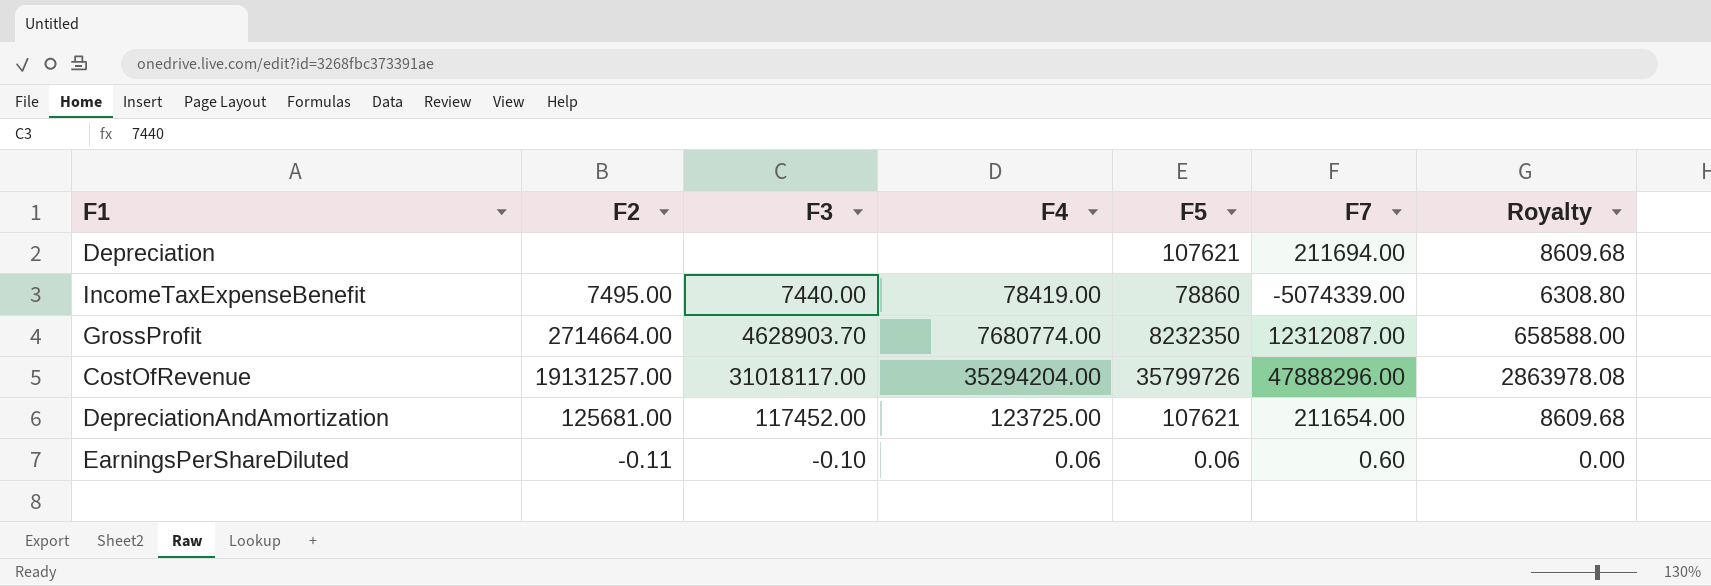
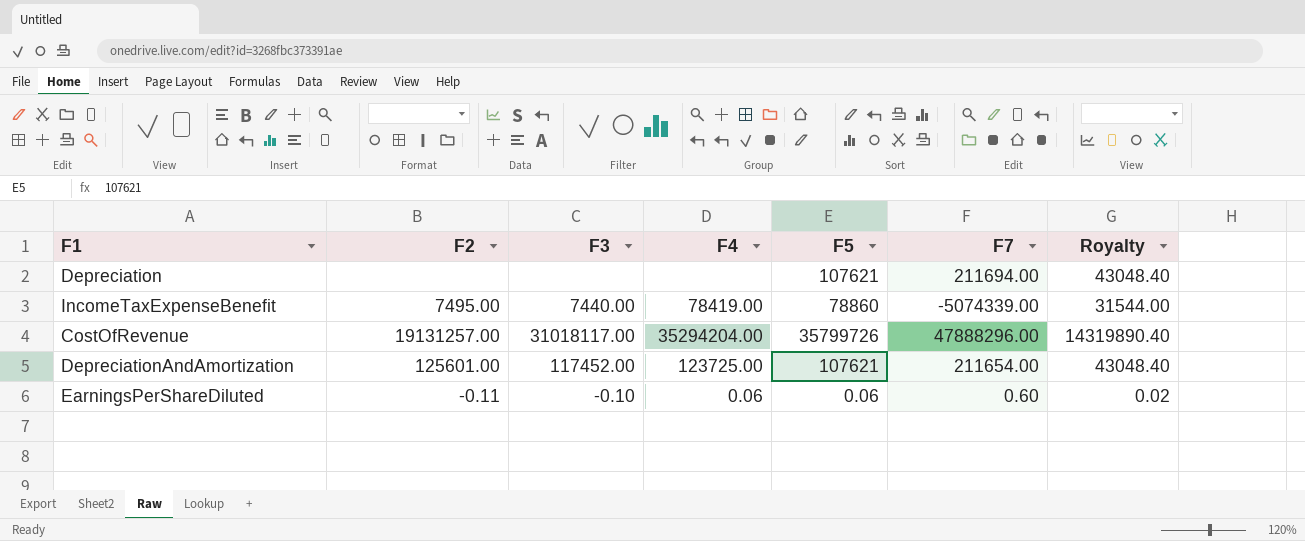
column Royalty | formula: [F5] * 0.08 -> [F5] * 0.4
row GrossProfit: 2714664.00 | 4628903.70 | 7680774.00 | 8232350 | 12312087.00 | 658588.00 -> none
DepreciationAndAmortization | F2: 125681.00 -> 125601.00

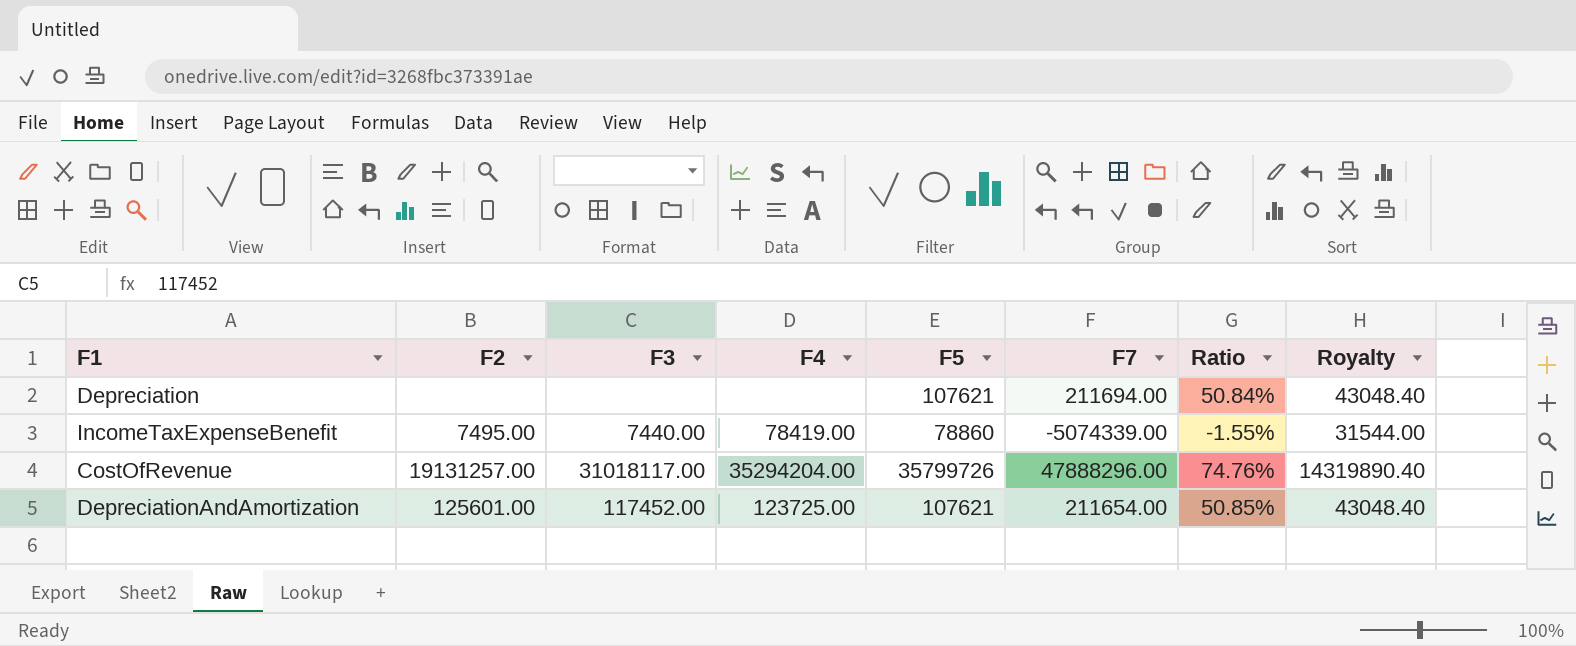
column Ratio | formula: none -> [F5] / [F7]
row EarningsPerShareDiluted: -0.11 | -0.10 | 0.06 | 0.06 | 0.60 | 0.02 -> none

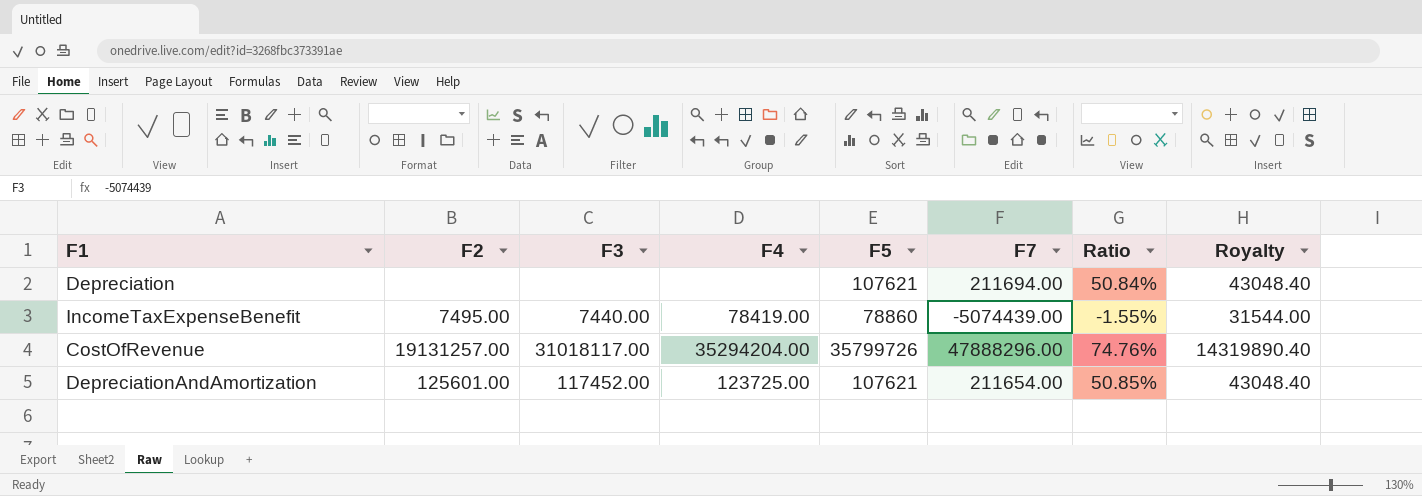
IncomeTaxExpenseBenefit | F7: -5074339.00 -> -5074439.00

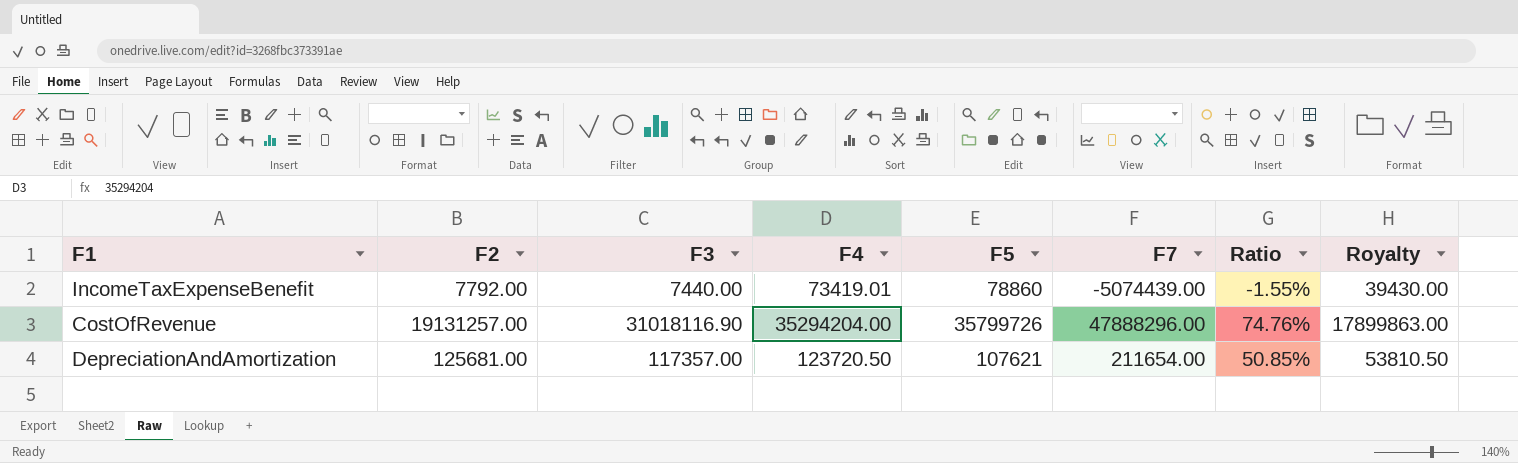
column Royalty | formula: [F5] * 0.4 -> [F5] * 0.5
row Depreciation: none | none | none | 107621 | 211694.00 | 50.84% | 43048.40 -> none
IncomeTaxExpenseBenefit | F2: 7495.00 -> 7792.00
IncomeTaxExpenseBenefit | F4: 78419.00 -> 73419.01
CostOfRevenue | F3: 31018117.00 -> 31018116.90
DepreciationAndAmortization | F2: 125601.00 -> 125681.00
DepreciationAndAmortization | F3: 117452.00 -> 117357.00
DepreciationAndAmortization | F4: 123725.00 -> 123720.50

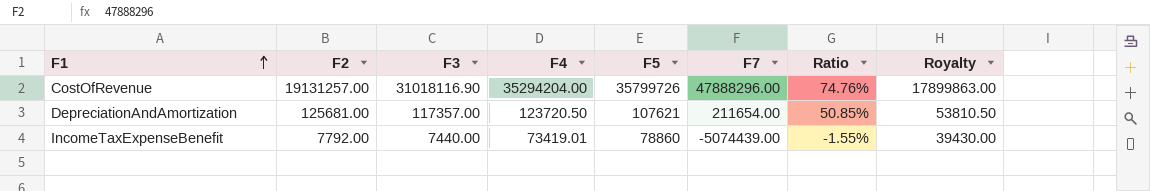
row order: none -> F1 ascending

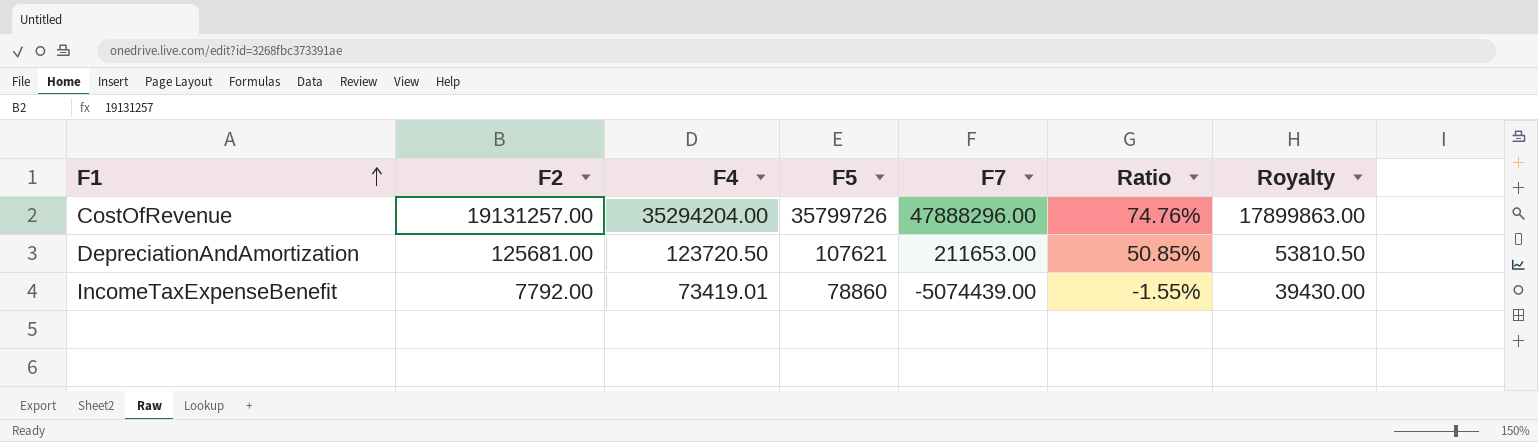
column F3 | position: 3 -> none
DepreciationAndAmortization | F7: 211654.00 -> 211653.00

